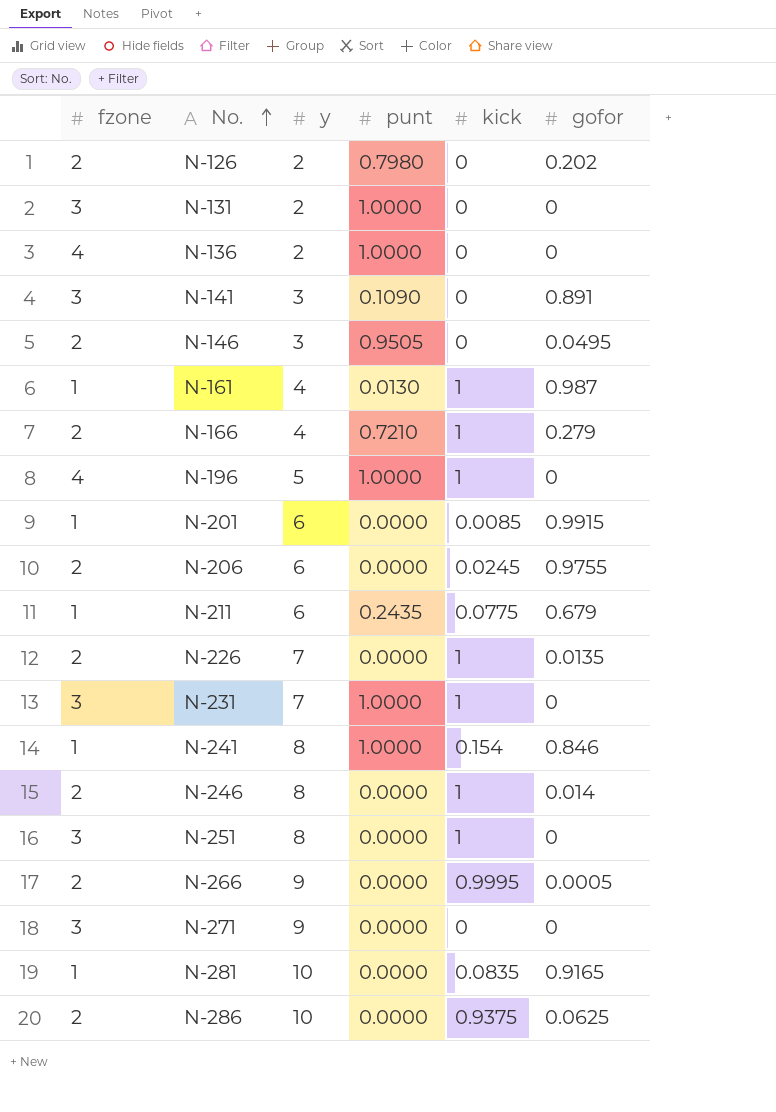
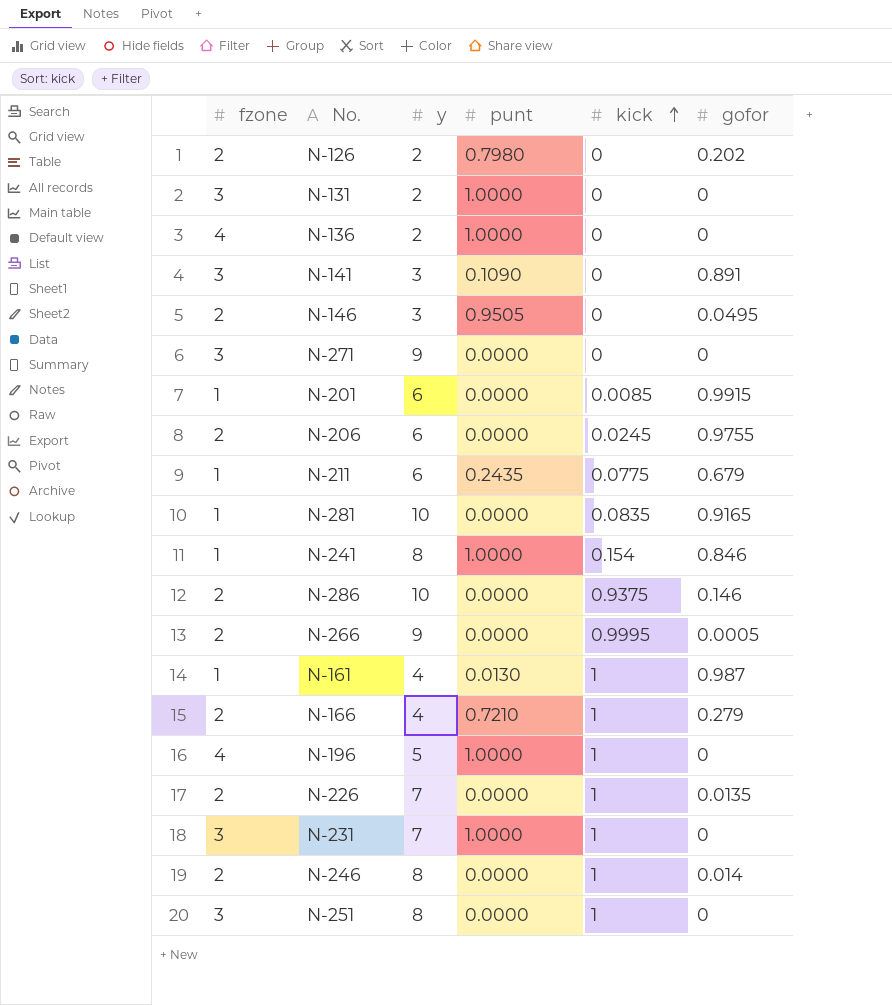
row order: No. ascending -> kick ascending
N-286 | gofor: 0.0625 -> 0.146

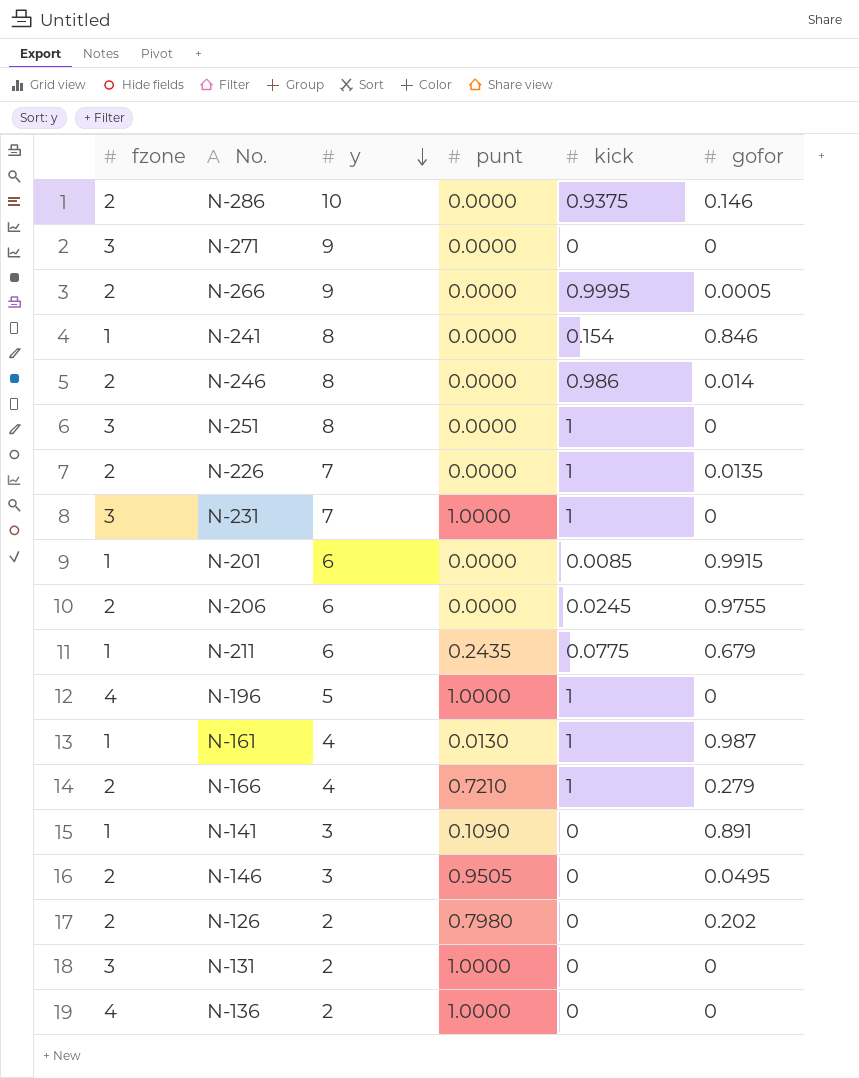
row order: kick ascending -> y descending
row N-281: 1 | 10 | 0.0000 | 0.0835 | 0.9165 -> none
N-241 | punt: 1.0000 -> 0.0000
N-246 | kick: 1 -> 0.986
N-141 | fzone: 3 -> 1

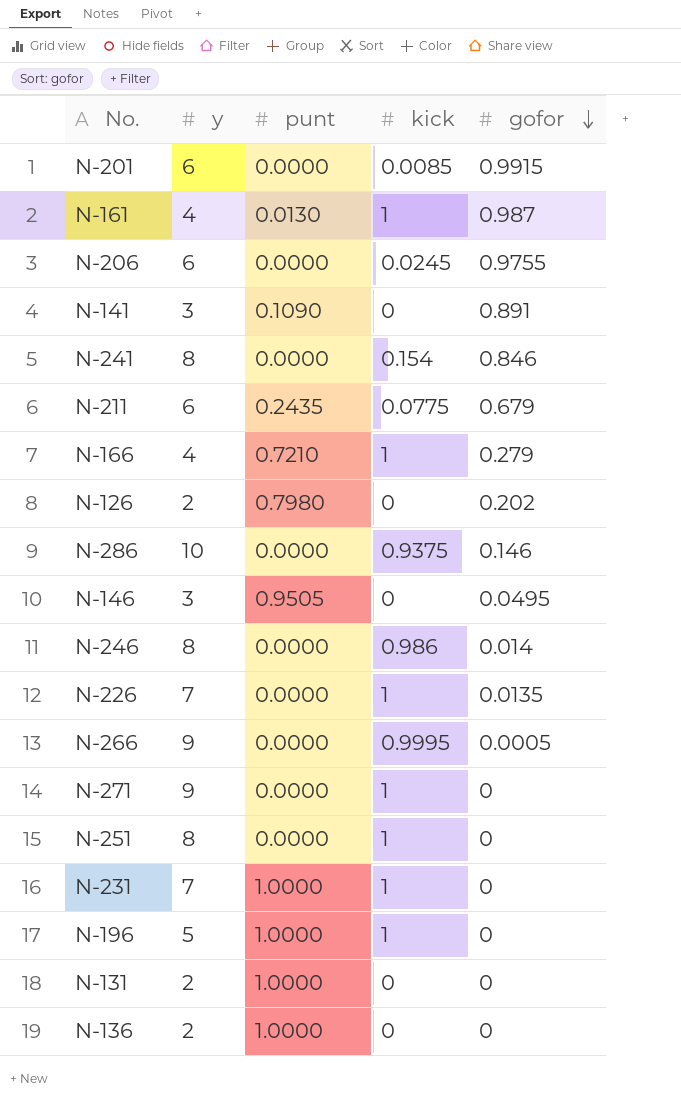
row order: y descending -> gofor descending
column fzone | position: 1 -> none
N-271 | kick: 0 -> 1

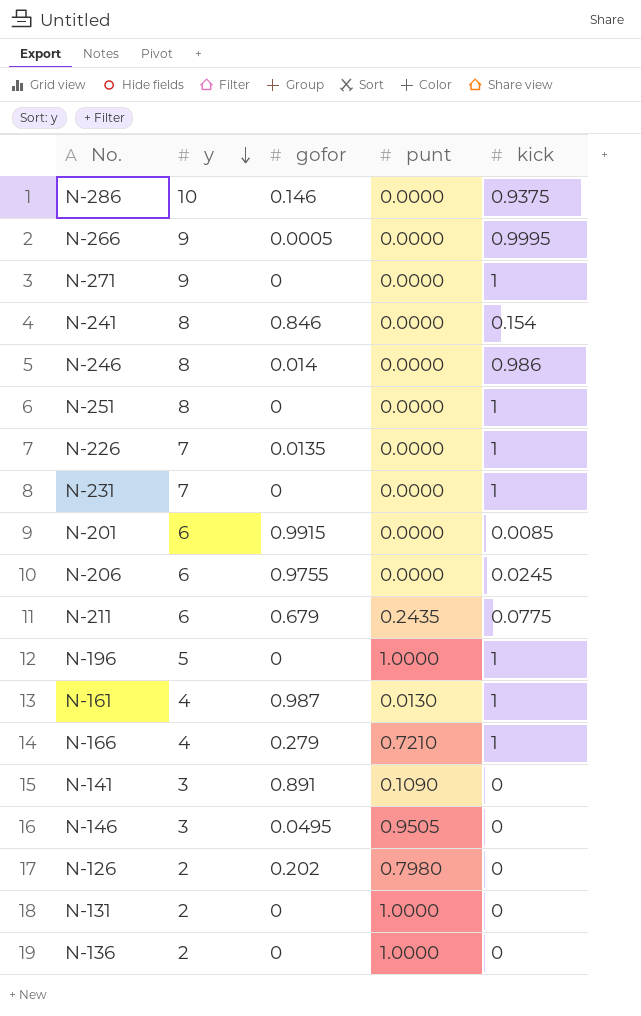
row order: gofor descending -> y descending
column gofor | position: 5 -> 3
N-231 | punt: 1.0000 -> 0.0000

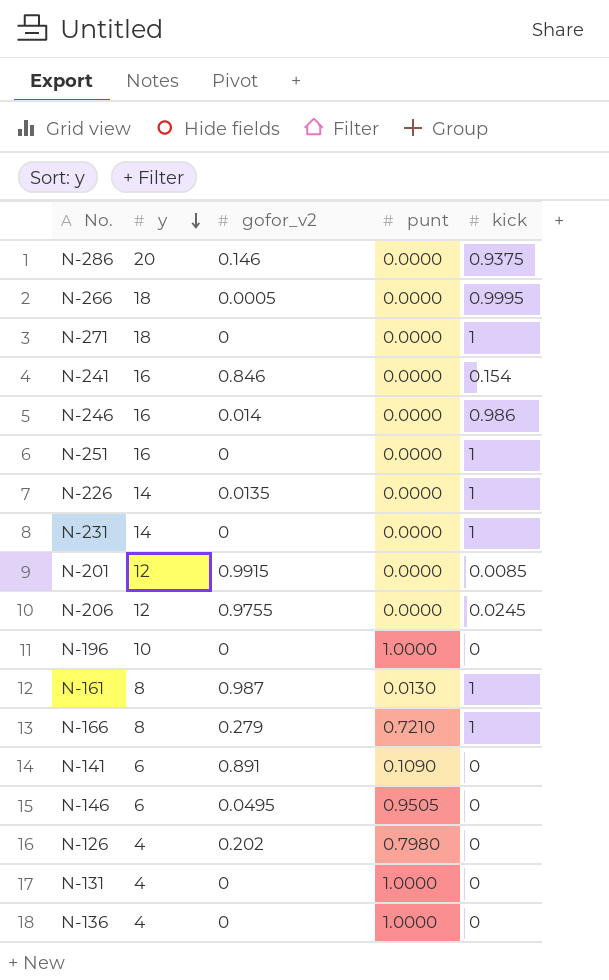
column name: gofor -> gofor_v2
row N-211: 6 | 0.679 | 0.2435 | 0.0775 -> none
N-286 | y: 10 -> 20
N-266 | y: 9 -> 18
N-271 | y: 9 -> 18
N-241 | y: 8 -> 16
N-246 | y: 8 -> 16
N-251 | y: 8 -> 16
N-226 | y: 7 -> 14
N-231 | y: 7 -> 14
N-201 | y: 6 -> 12
N-206 | y: 6 -> 12
N-196 | y: 5 -> 10
N-196 | kick: 1 -> 0
N-161 | y: 4 -> 8
N-166 | y: 4 -> 8
N-141 | y: 3 -> 6
N-146 | y: 3 -> 6
N-126 | y: 2 -> 4
N-131 | y: 2 -> 4
N-136 | y: 2 -> 4

